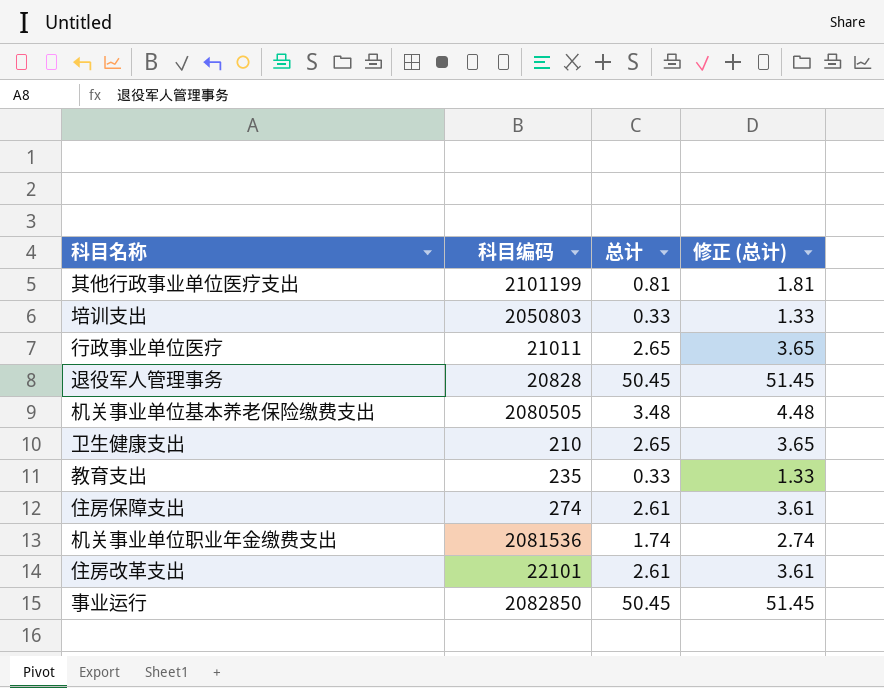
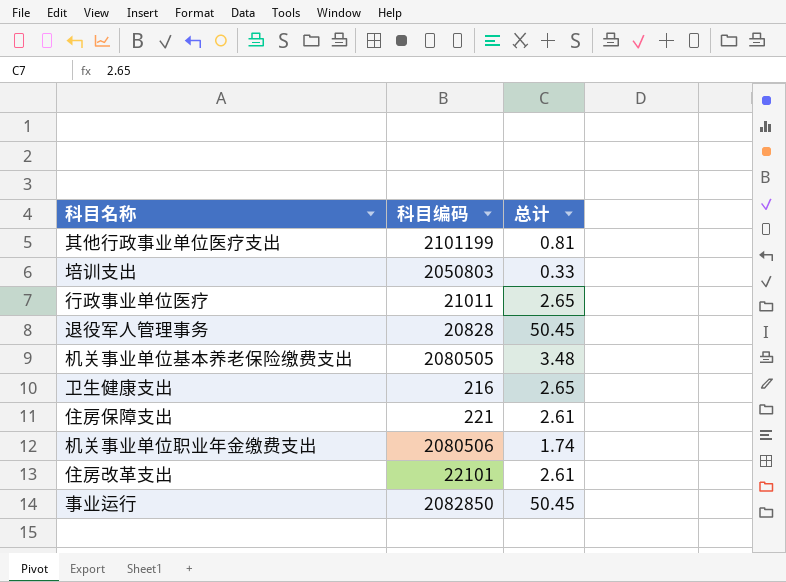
column 修正 (总计) | formula: [总计] + 1 -> none
row 教育支出: 235 | 0.33 | 1.33 -> none
卫生健康支出 | 科目编码: 210 -> 216
住房保障支出 | 科目编码: 274 -> 221
机关事业单位职业年金缴费支出 | 科目编码: 2081536 -> 2080506

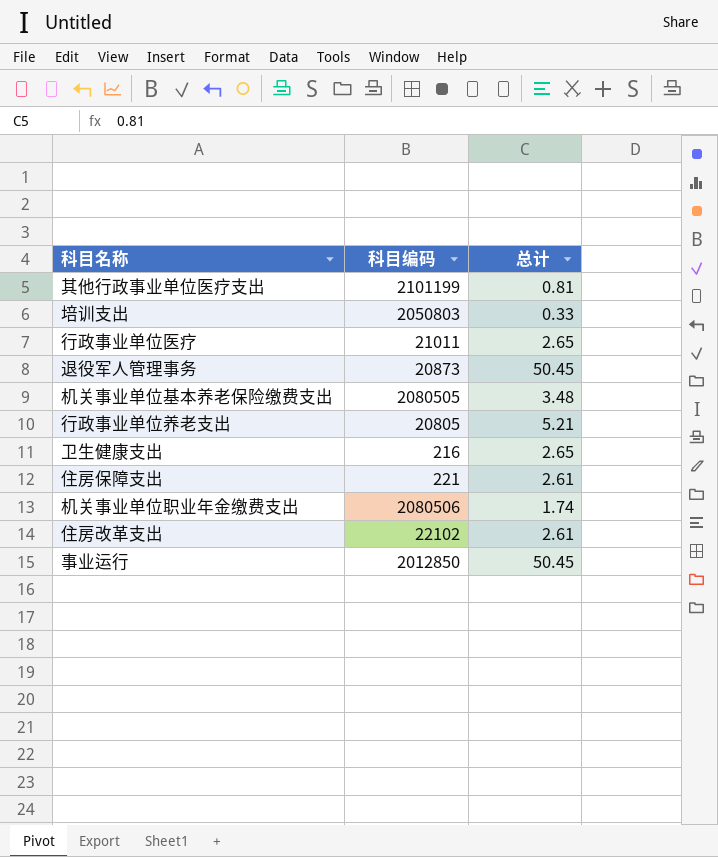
退役军人管理事务 | 科目编码: 20828 -> 20873
row 行政事业单位养老支出: none -> 20805 | 5.21
住房改革支出 | 科目编码: 22101 -> 22102
事业运行 | 科目编码: 2082850 -> 2012850

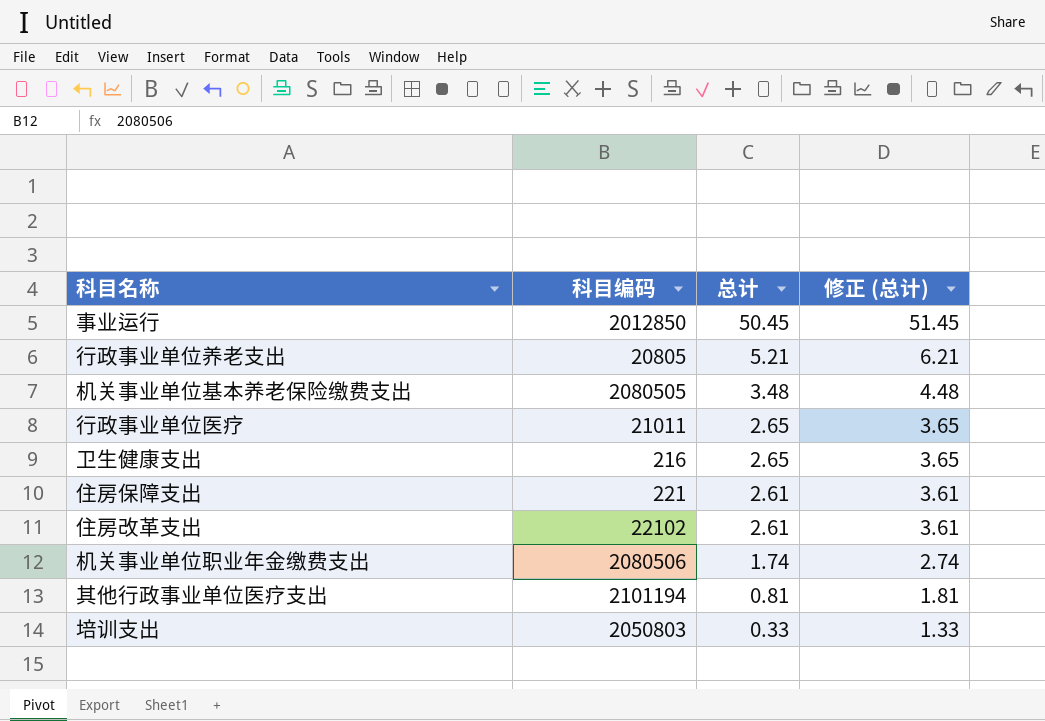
row order: none -> 总计 descending
column 修正 (总计) | formula: none -> [总计] + 1
row 退役军人管理事务: 20873 | 50.45 -> none
其他行政事业单位医疗支出 | 科目编码: 2101199 -> 2101194

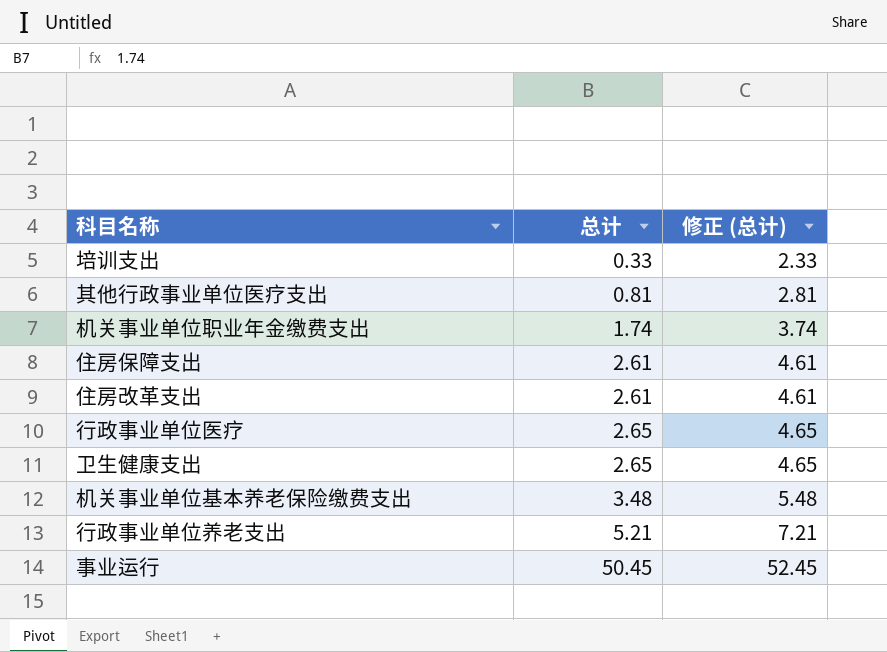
row order: 总计 descending -> 总计 ascending
column 科目编码 | position: 2 -> none
column 修正 (总计) | formula: [总计] + 1 -> [总计] + 2

